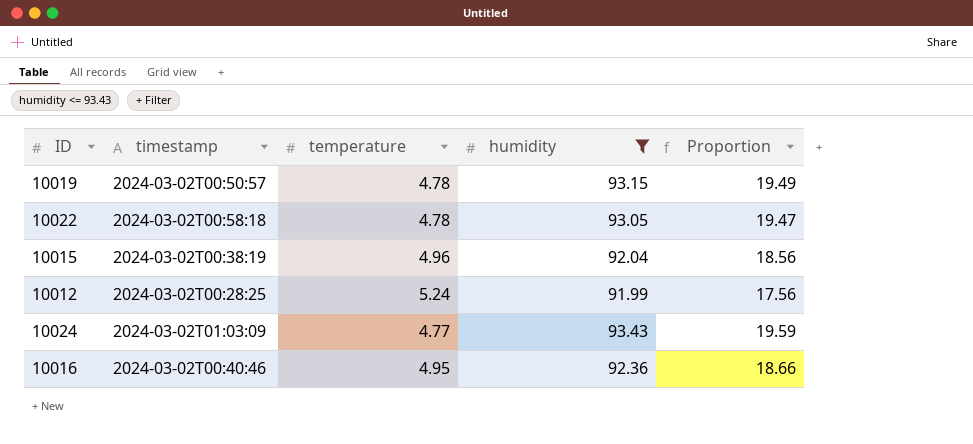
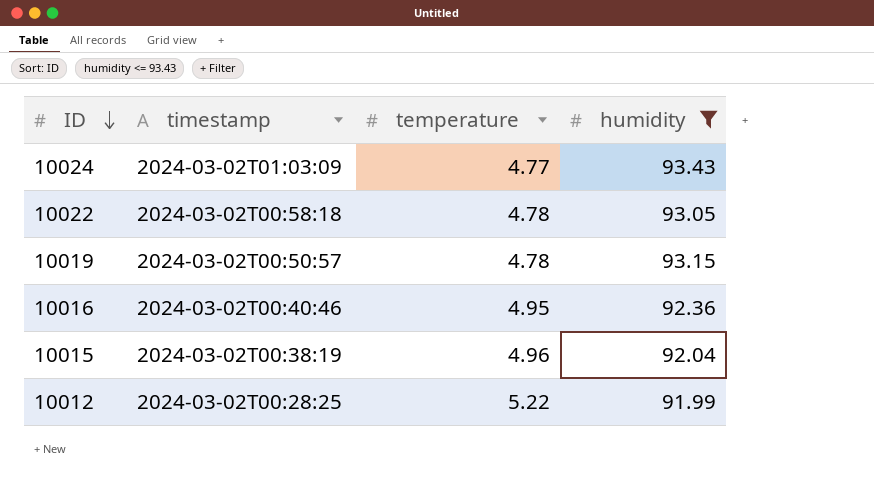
row order: none -> ID descending
column Proportion | formula: [humidity] / [temperature] -> none
10012 | temperature: 5.24 -> 5.22

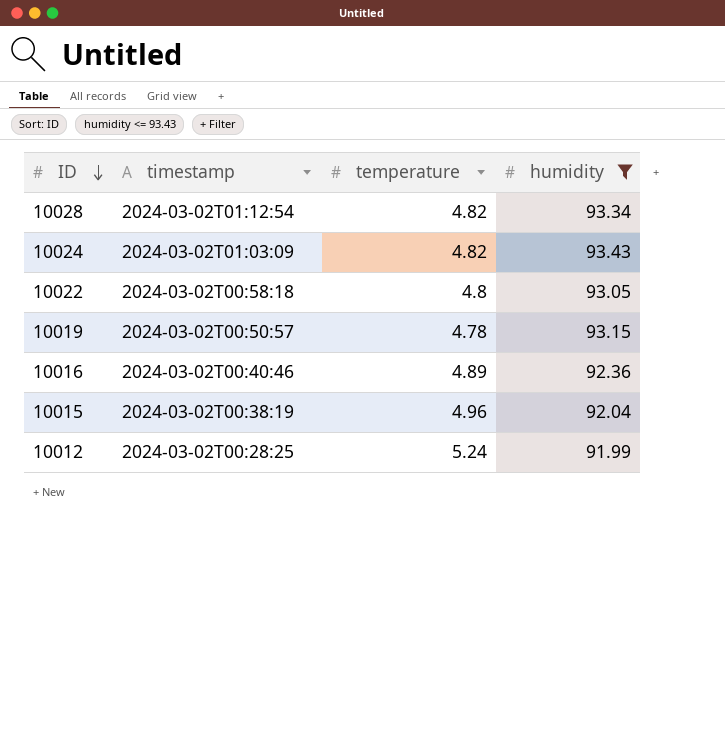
row 10028: none -> 2024-03-02T01:12:54 | 4.82 | 93.34
10024 | temperature: 4.77 -> 4.82
10022 | temperature: 4.78 -> 4.8
10016 | temperature: 4.95 -> 4.89
10012 | temperature: 5.22 -> 5.24

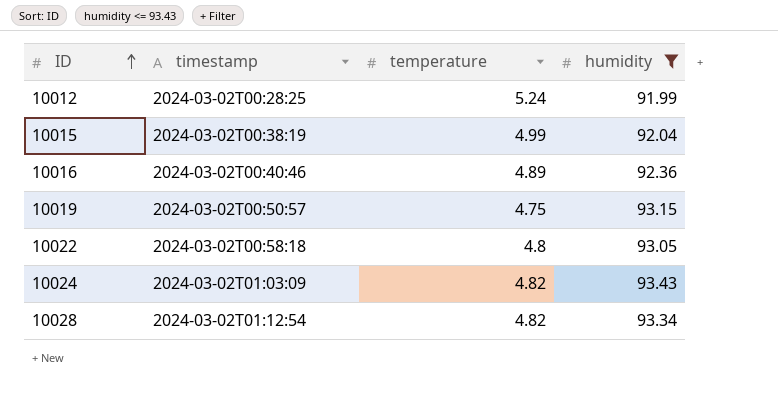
row order: ID descending -> ID ascending
10015 | temperature: 4.96 -> 4.99
10019 | temperature: 4.78 -> 4.75

